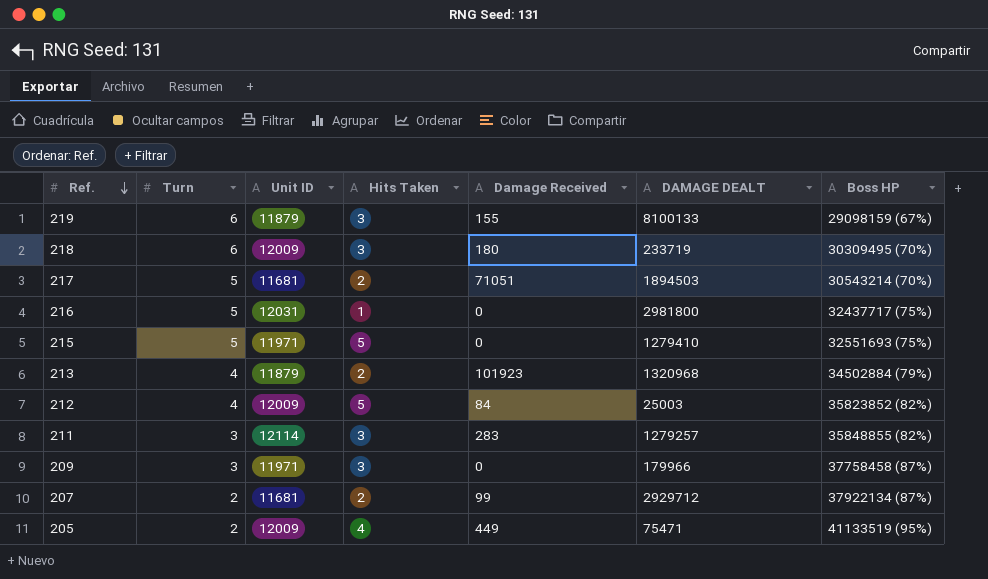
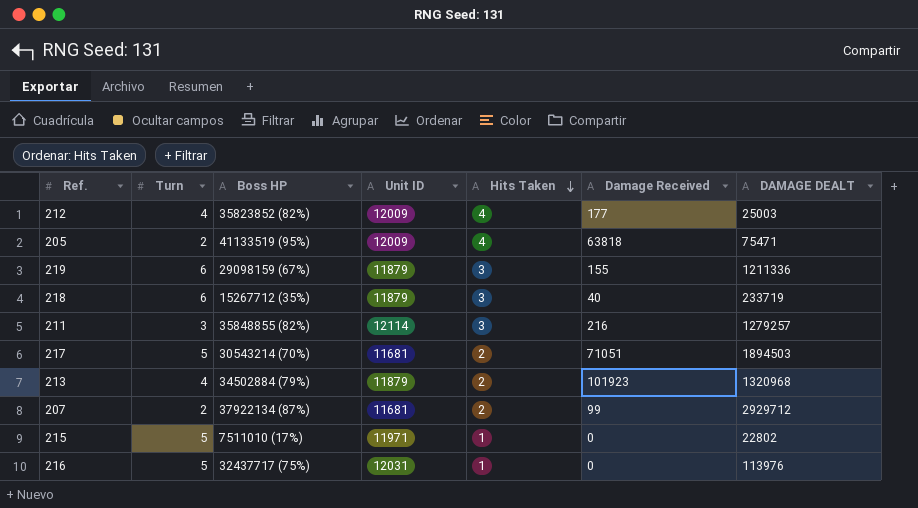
row order: Ref. descending -> Hits Taken descending
column Boss HP | position: 7 -> 3
row 209: 3 | 11971 | 3 | 0 | 179966 | 37758458 (87%) -> none
212 | Hits Taken: 5 -> 4
212 | Damage Received: 84 -> 177
205 | Damage Received: 449 -> 63818
219 | DAMAGE DEALT: 8100133 -> 1211336
218 | Boss HP: 30309495 (70%) -> 15267712 (35%)
218 | Unit ID: 12009 -> 11879
218 | Damage Received: 180 -> 40
211 | Damage Received: 283 -> 216
215 | Boss HP: 32551693 (75%) -> 7511010 (17%)
215 | Hits Taken: 5 -> 1
215 | DAMAGE DEALT: 1279410 -> 22802
216 | DAMAGE DEALT: 2981800 -> 113976

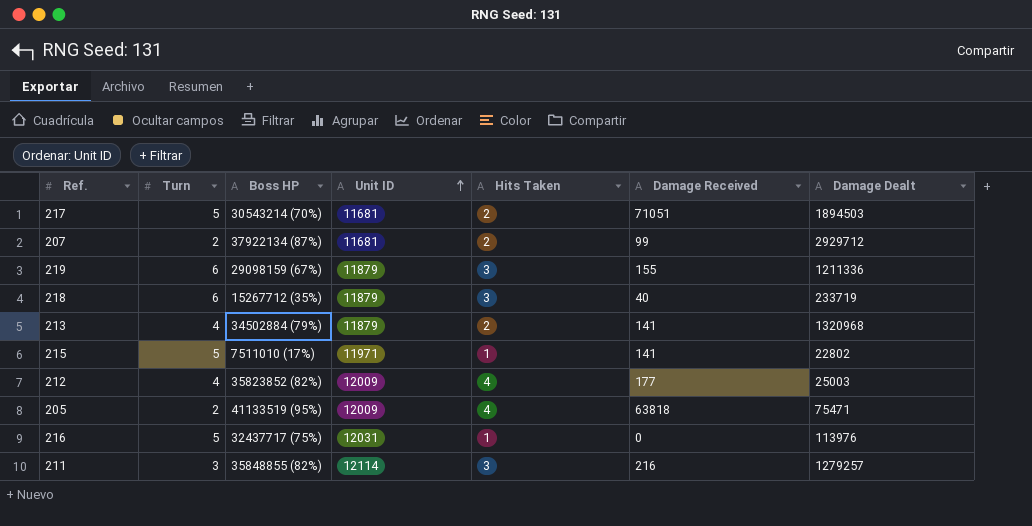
row order: Hits Taken descending -> Unit ID ascending
column name: DAMAGE DEALT -> Damage Dealt
213 | Damage Received: 101923 -> 141
215 | Damage Received: 0 -> 141

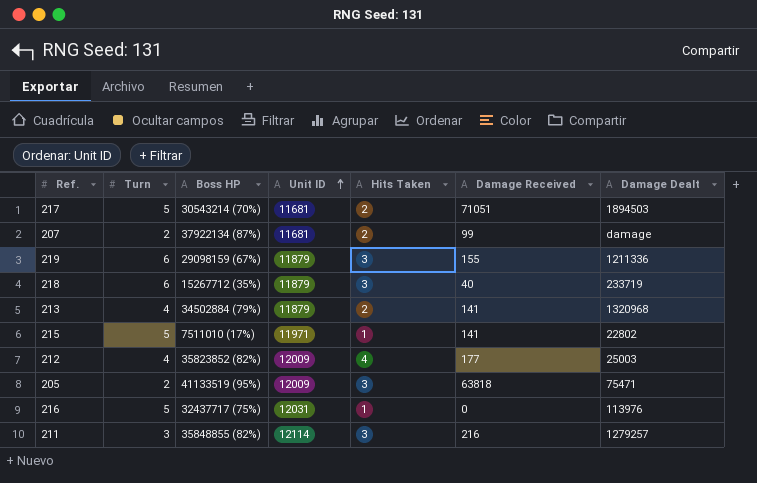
207 | Damage Dealt: 2929712 -> damage
205 | Hits Taken: 4 -> 3

